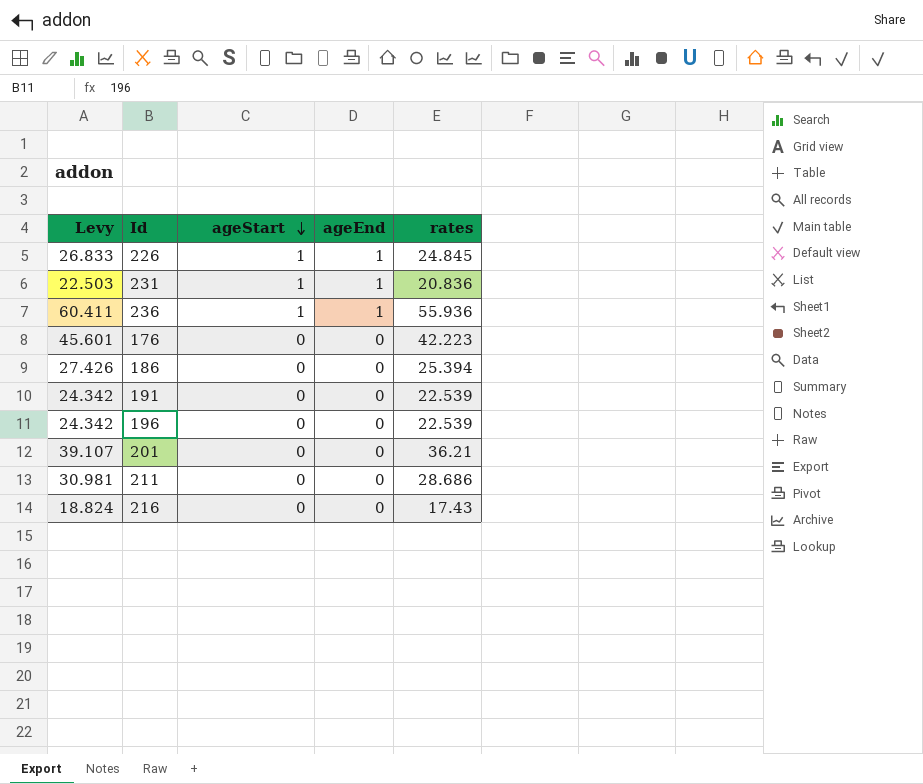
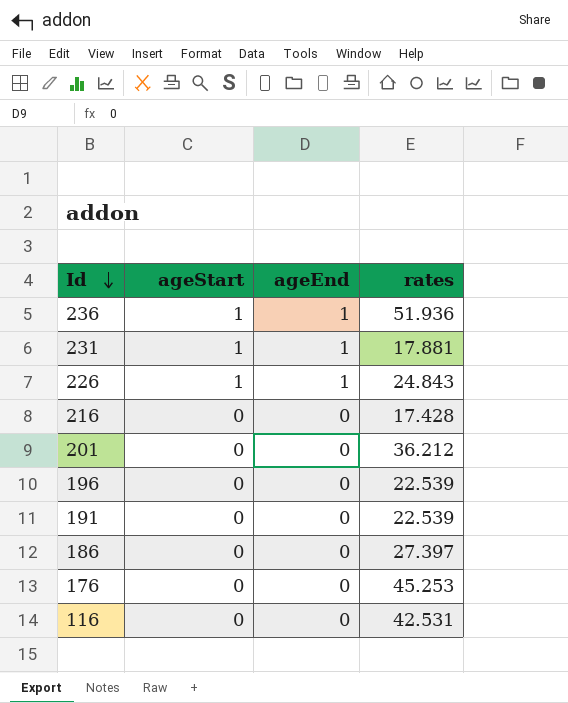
row order: ageStart descending -> Id descending
column Levy | formula: [rates] * 1.08 -> none
row 211: 30.981 | 0 | 0 | 28.686 -> none
236 | rates: 55.936 -> 51.936
231 | rates: 20.836 -> 17.881
226 | rates: 24.845 -> 24.843
216 | rates: 17.43 -> 17.428
201 | rates: 36.21 -> 36.212
186 | rates: 25.394 -> 27.397
176 | rates: 42.223 -> 45.253
row 116: none -> 0 | 0 | 42.531

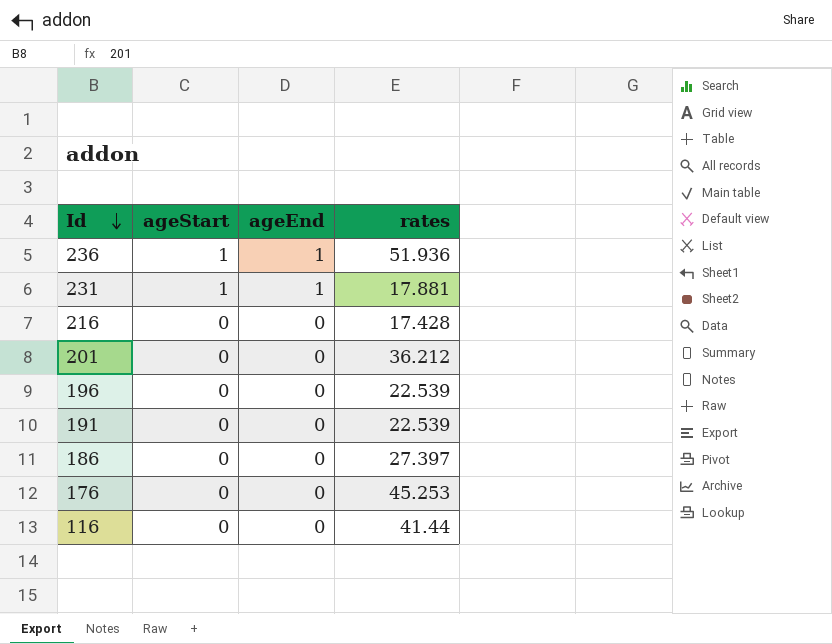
row 226: 1 | 1 | 24.843 -> none
116 | rates: 42.531 -> 41.44

